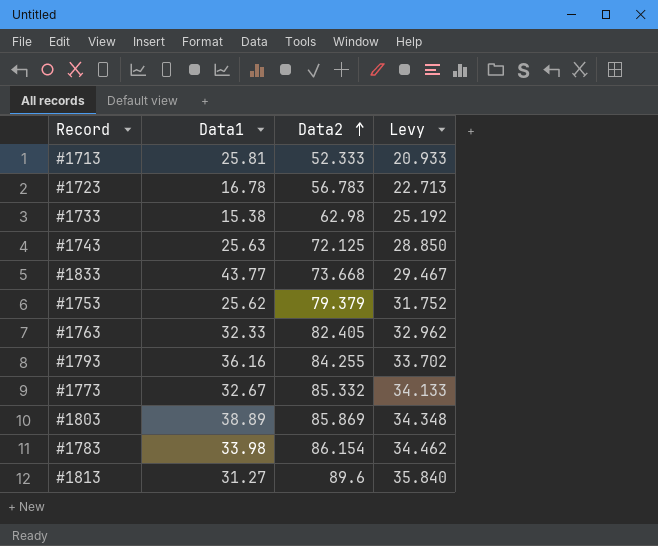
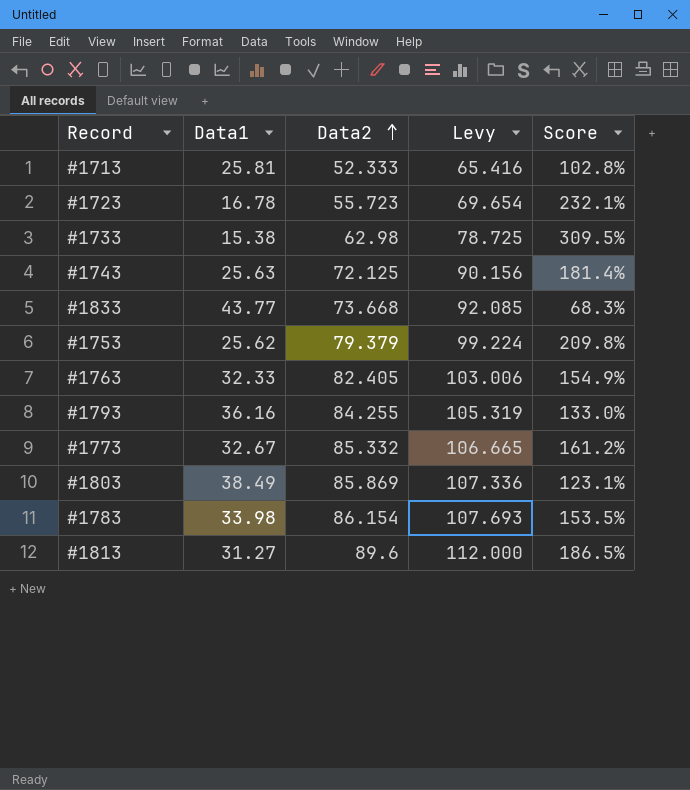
column Levy | formula: [Data2] * 0.4 -> [Data2] * 1.25
column Score | formula: none -> ([Data2] - [Data1]) / [Data1]
#1723 | Data2: 56.783 -> 55.723
#1803 | Data1: 38.89 -> 38.49

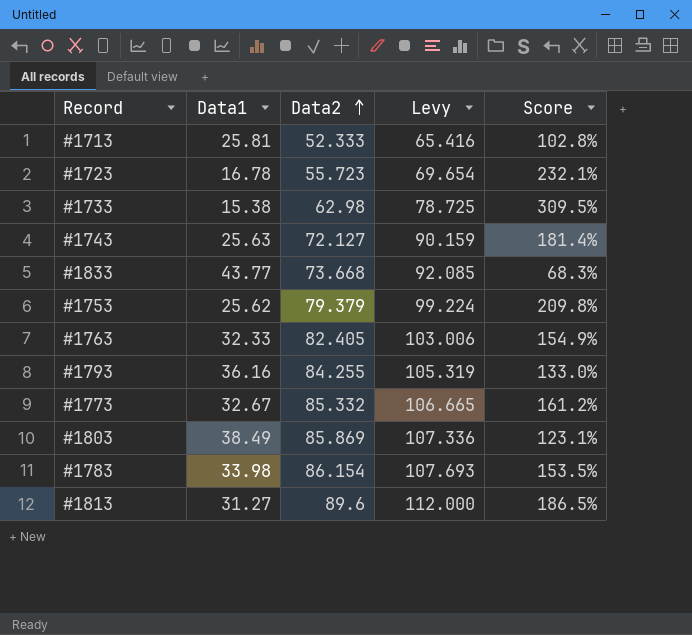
#1743 | Data2: 72.125 -> 72.127
#1743 | Levy: 90.156 -> 90.159

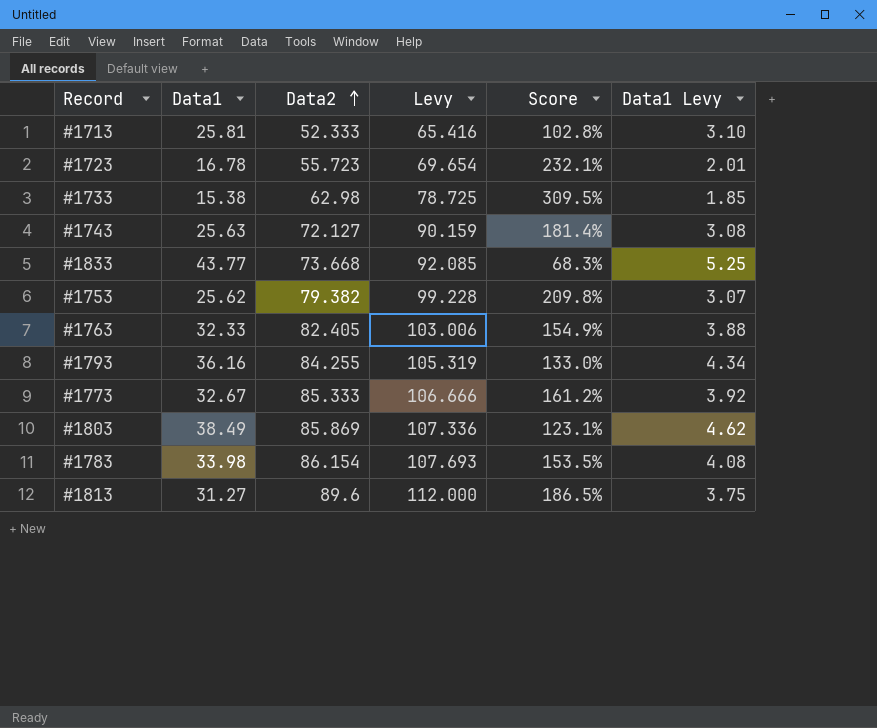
column Data1 Levy | formula: none -> [Data1] * 0.12
#1753 | Data2: 79.379 -> 79.382
#1753 | Levy: 99.224 -> 99.228
#1773 | Data2: 85.332 -> 85.333
#1773 | Levy: 106.665 -> 106.666

